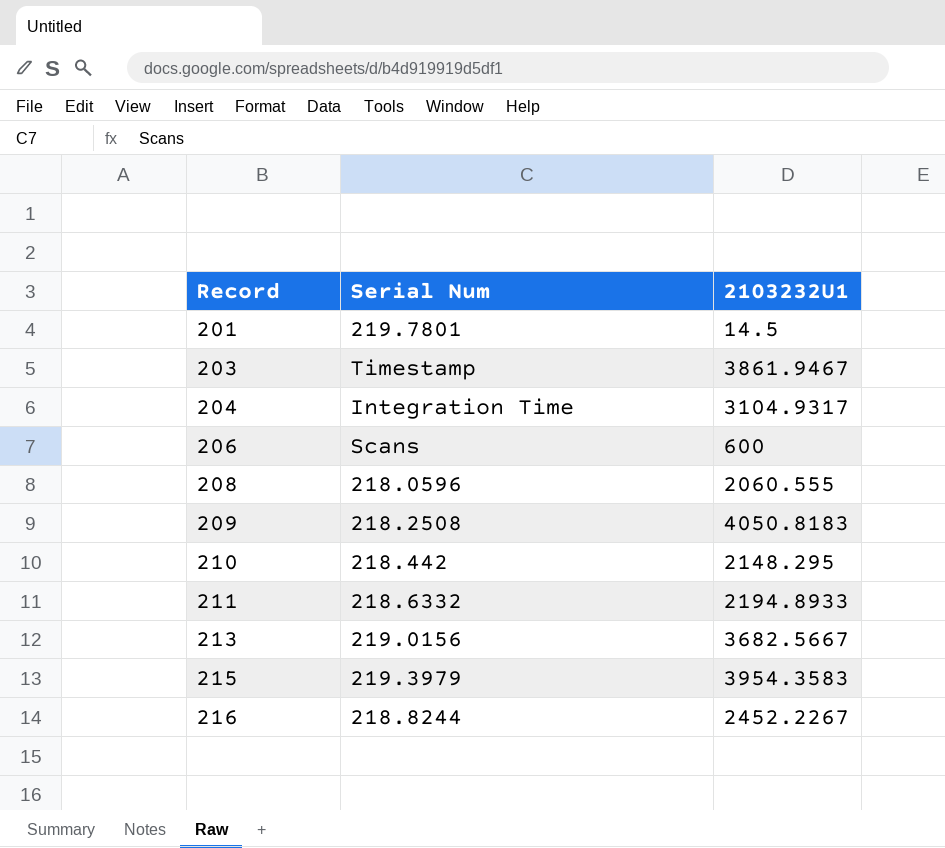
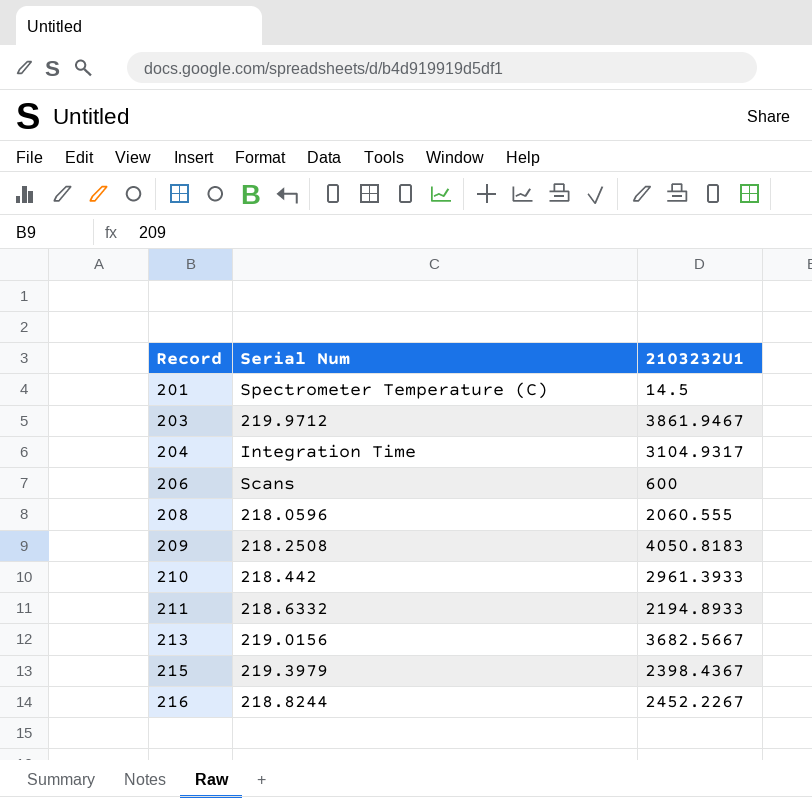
201 | Serial Num: 219.7801 -> Spectrometer Temperature (C)
203 | Serial Num: Timestamp -> 219.9712
210 | 2103232U1: 2148.295 -> 2961.3933
215 | 2103232U1: 3954.3583 -> 2398.4367

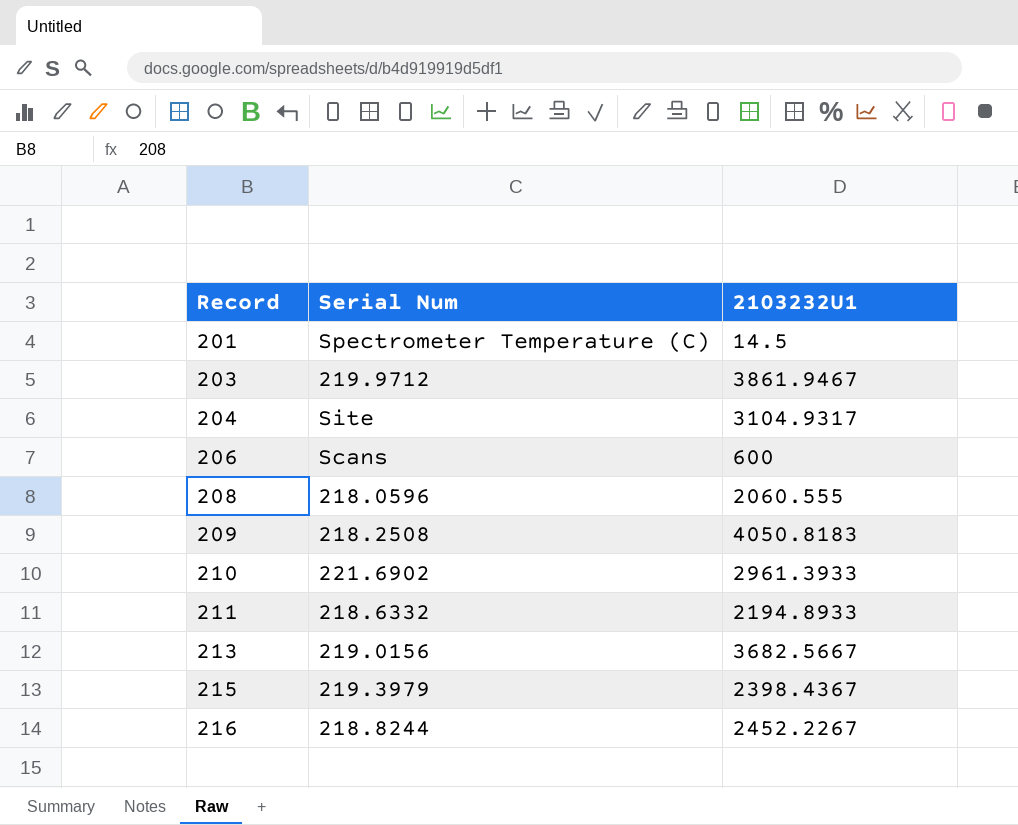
204 | Serial Num: Integration Time -> Site
210 | Serial Num: 218.442 -> 221.6902

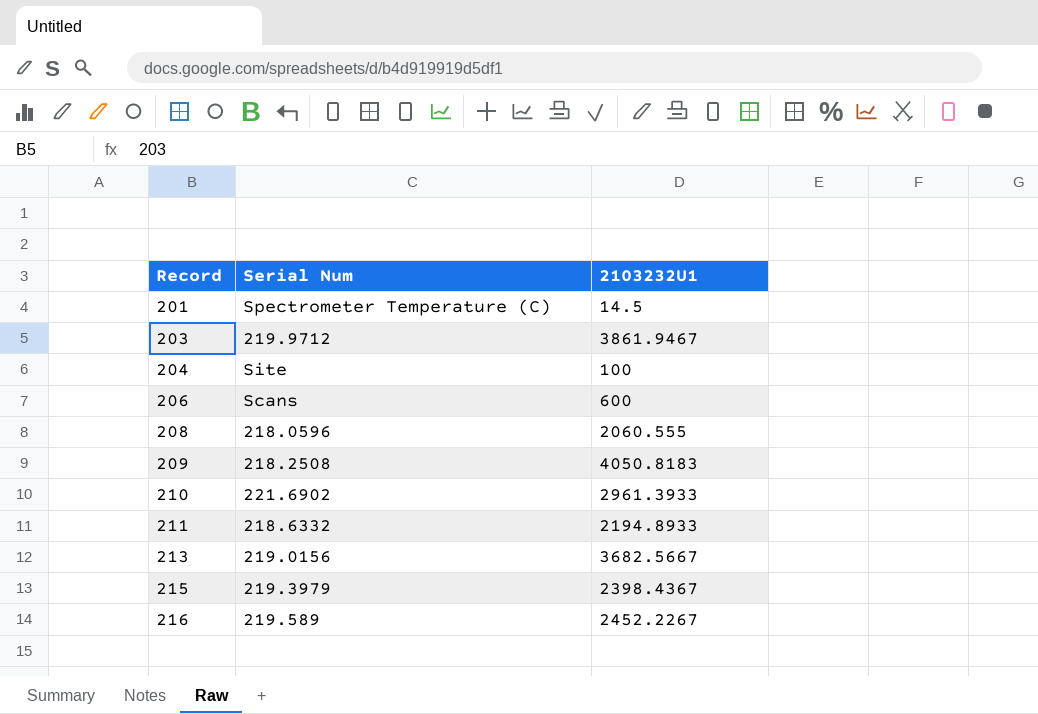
204 | 2103232U1: 3104.9317 -> 100
216 | Serial Num: 218.8244 -> 219.589

